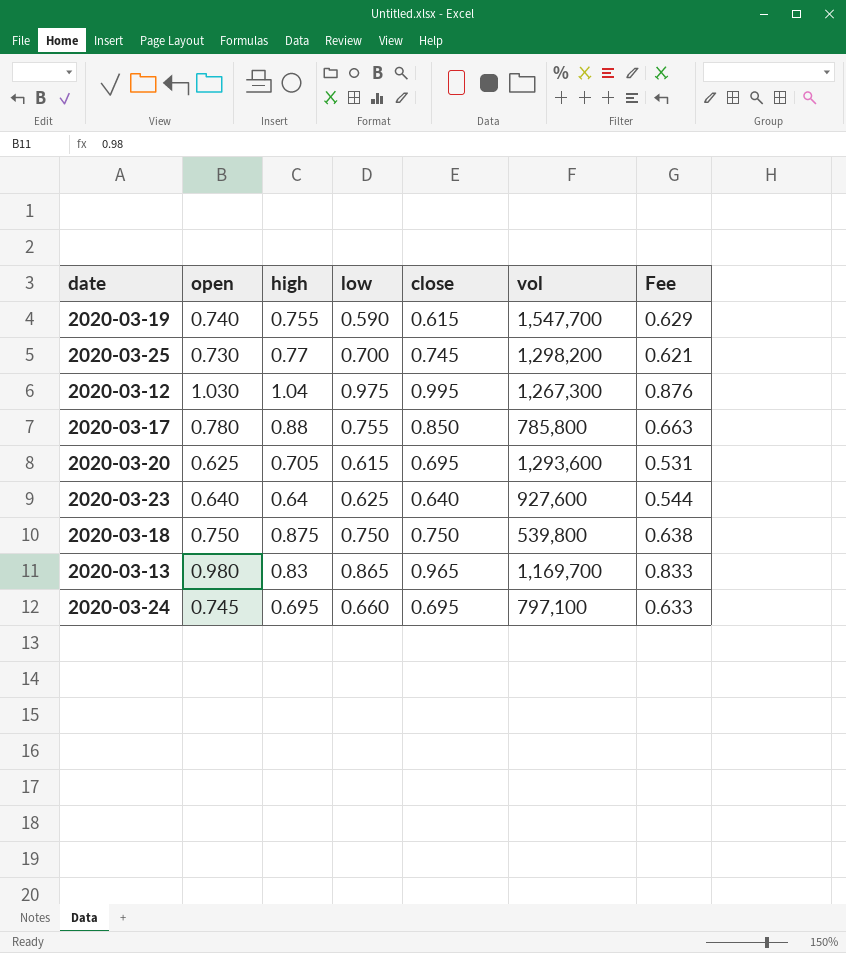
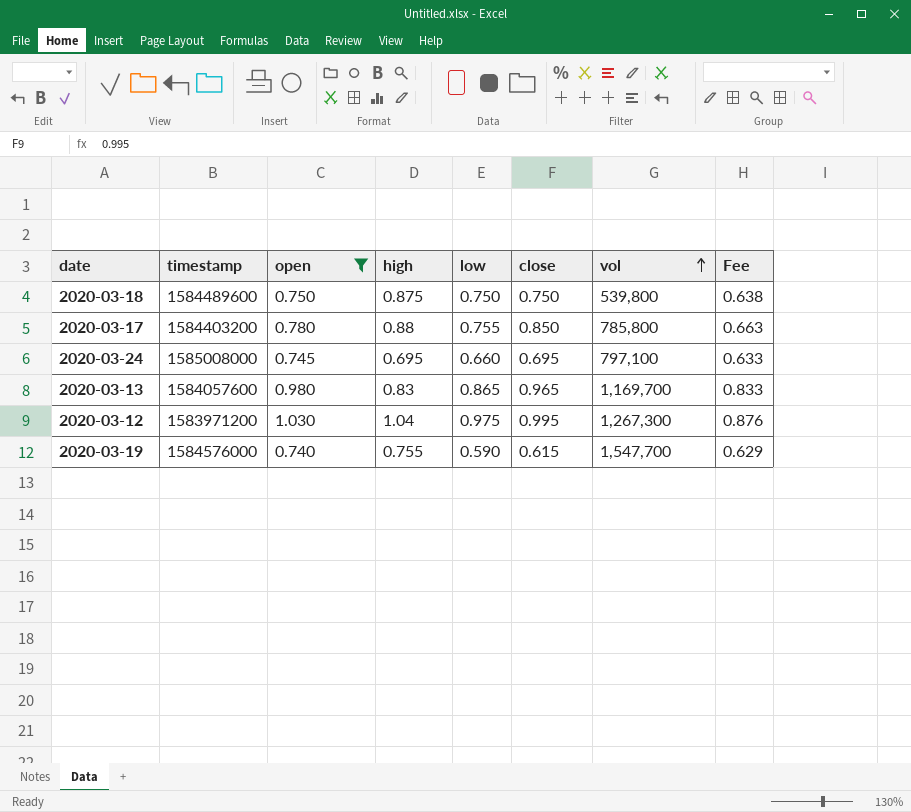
filter: none -> open >= 0.740
row order: none -> vol ascending
column timestamp | position: none -> 2

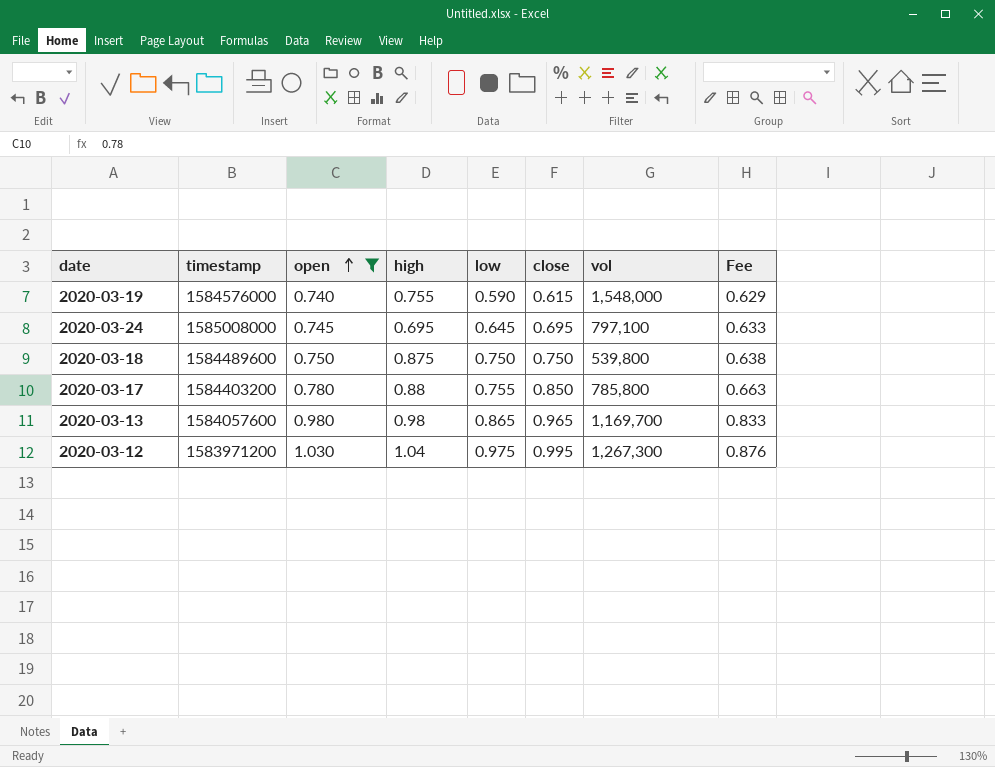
row order: vol ascending -> open ascending
2020-03-19 | vol: 1,547,700 -> 1,548,000
2020-03-24 | low: 0.660 -> 0.645
2020-03-13 | high: 0.83 -> 0.98

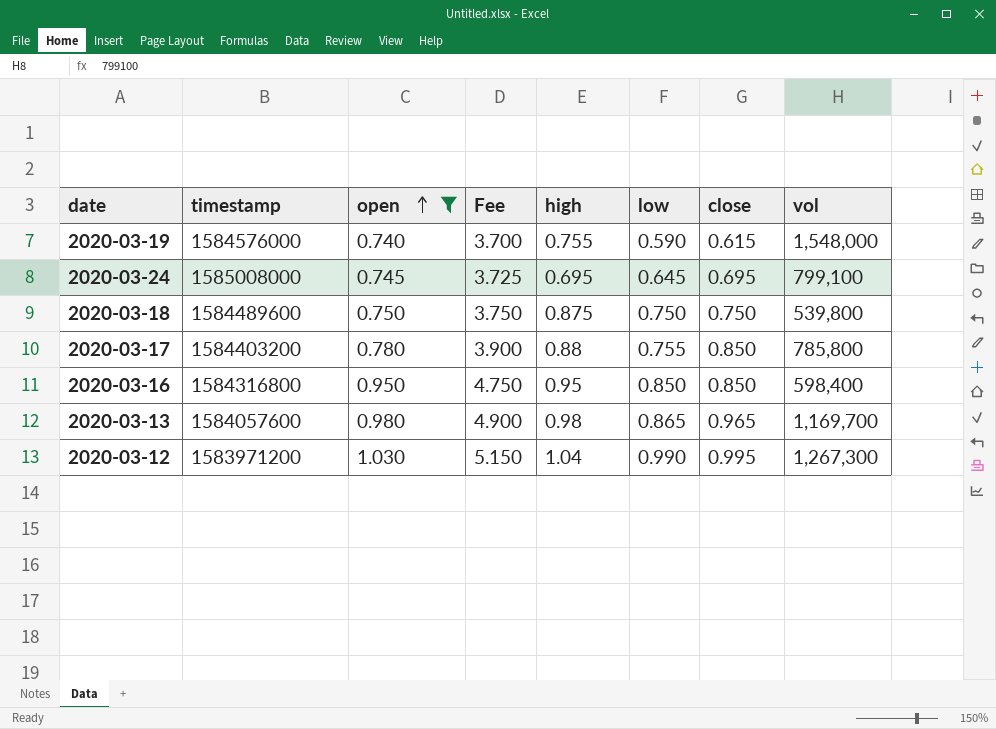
column Fee | formula: [open] * 0.85 -> [open] * 5
column Fee | position: 8 -> 4
2020-03-24 | vol: 797,100 -> 799,100
row 2020-03-16: none -> 1584316800 | 0.950 | 4.750 | 0.95 | 0.850 | 0.850 | 598,400
2020-03-12 | low: 0.975 -> 0.990

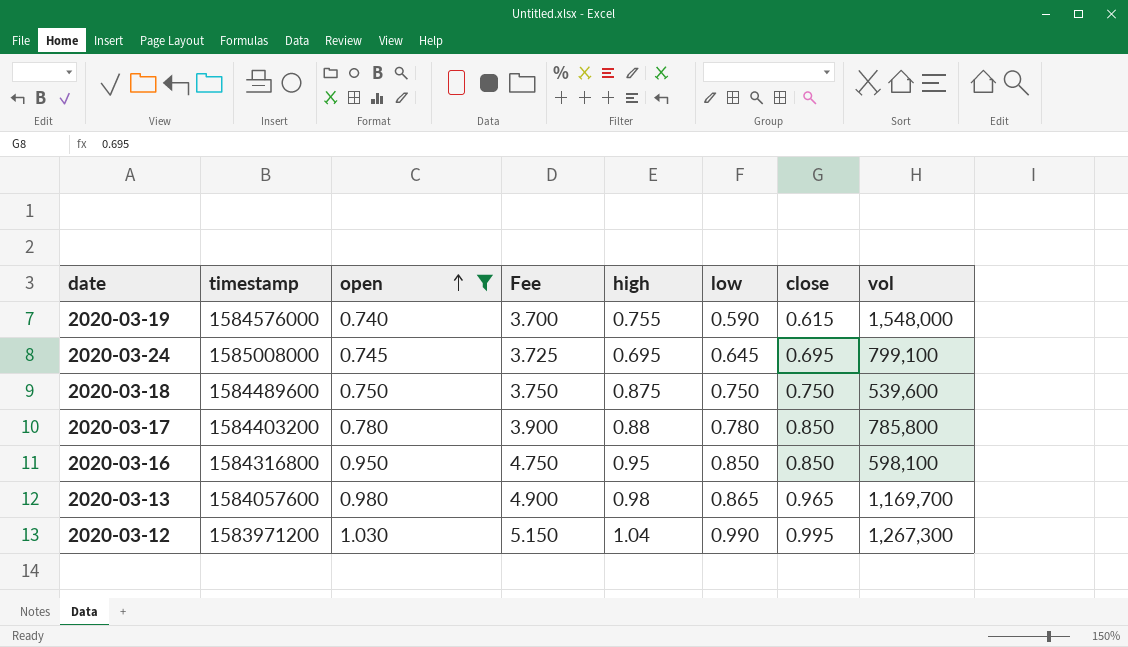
2020-03-18 | vol: 539,800 -> 539,600
2020-03-17 | low: 0.755 -> 0.780
2020-03-16 | vol: 598,400 -> 598,100

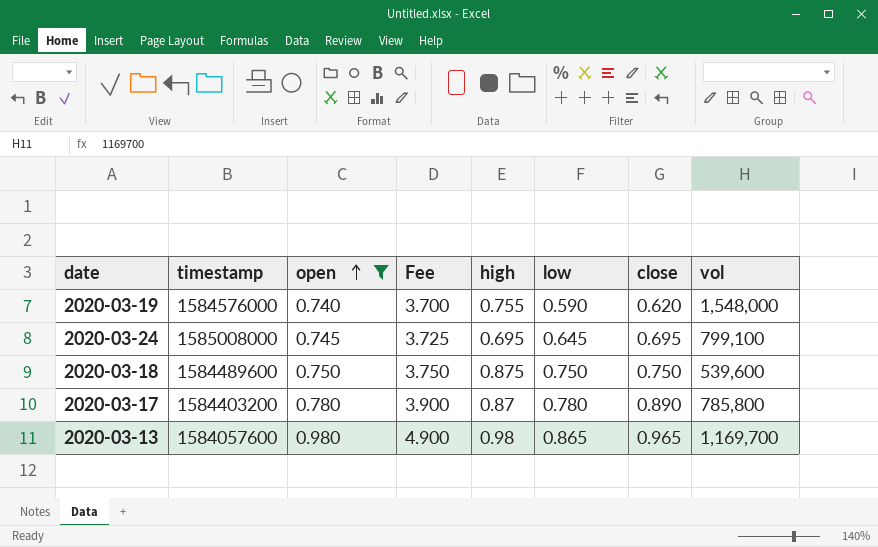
row 2020-03-16: 1584316800 | 0.950 | 4.750 | 0.95 | 0.850 | 0.850 | 598,100 -> none
row 2020-03-12: 1583971200 | 1.030 | 5.150 | 1.04 | 0.990 | 0.995 | 1,267,300 -> none
2020-03-19 | close: 0.615 -> 0.620
2020-03-17 | high: 0.88 -> 0.87
2020-03-17 | close: 0.850 -> 0.890

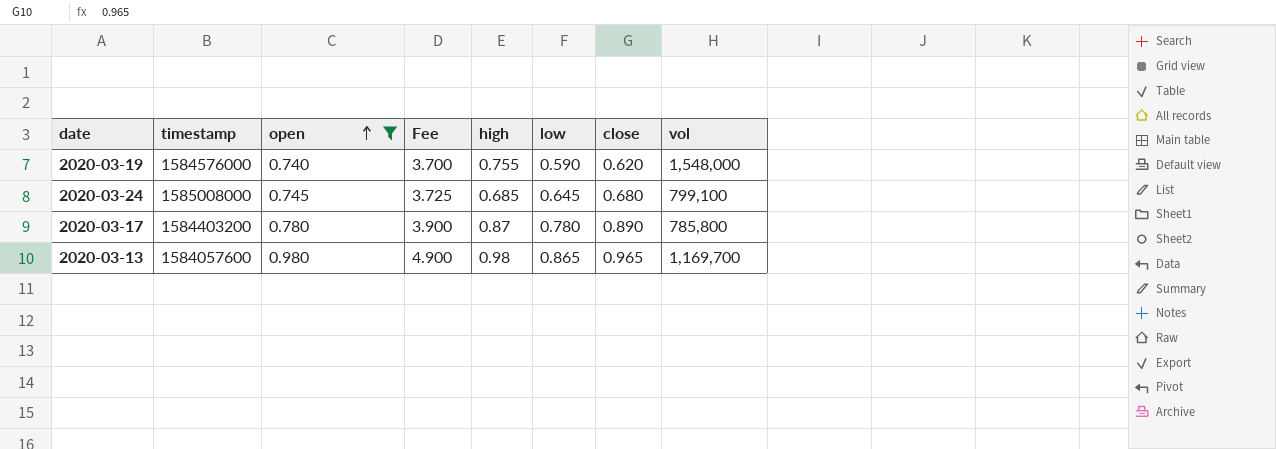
row 2020-03-18: 1584489600 | 0.750 | 3.750 | 0.875 | 0.750 | 0.750 | 539,600 -> none
2020-03-24 | high: 0.695 -> 0.685
2020-03-24 | close: 0.695 -> 0.680

